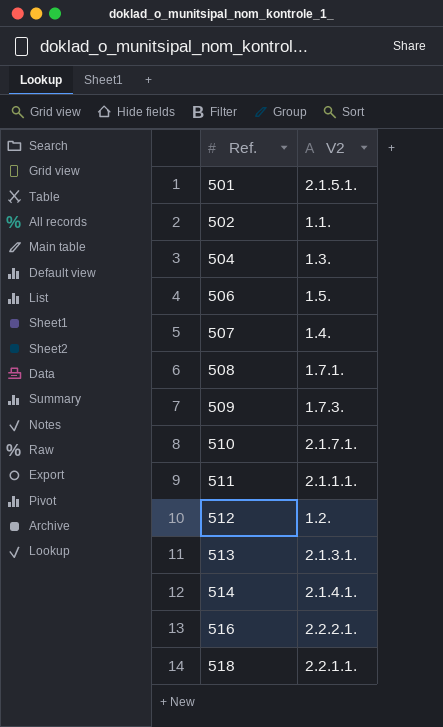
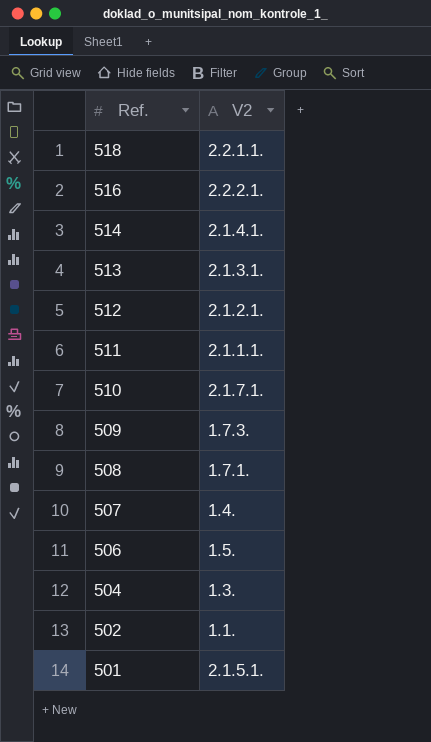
row order: Ref. ascending -> Ref. descending
512 | V2: 1.2. -> 2.1.2.1.

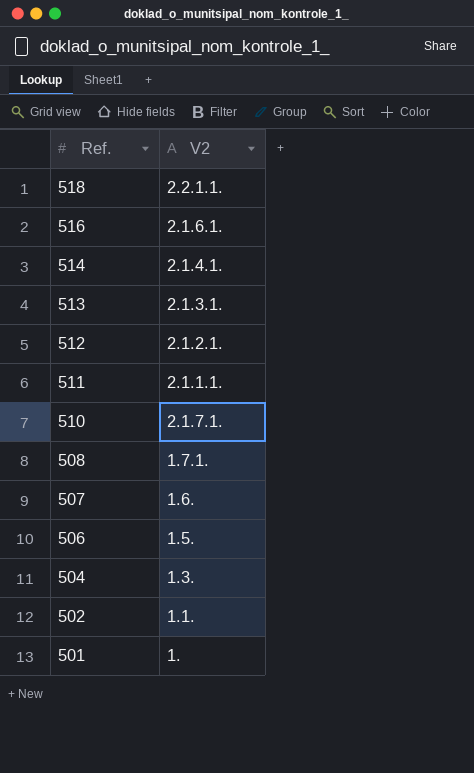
row 509: 1.7.3. -> none
516 | V2: 2.2.2.1. -> 2.1.6.1.
507 | V2: 1.4. -> 1.6.
501 | V2: 2.1.5.1. -> 1.

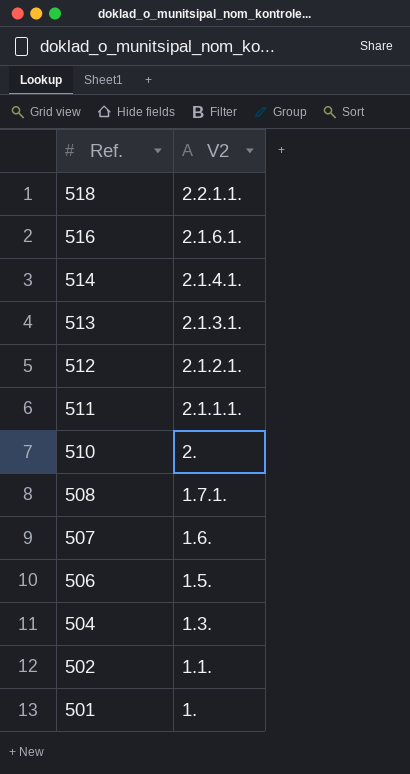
510 | V2: 2.1.7.1. -> 2.

